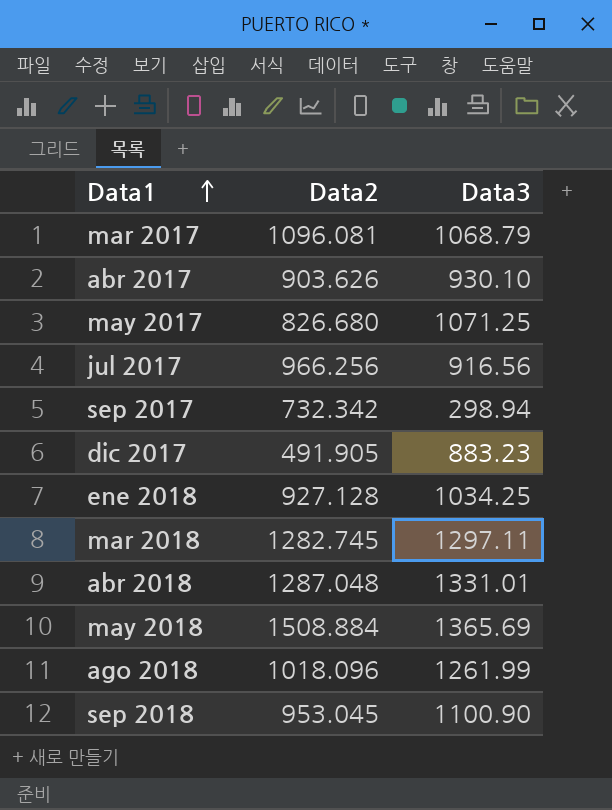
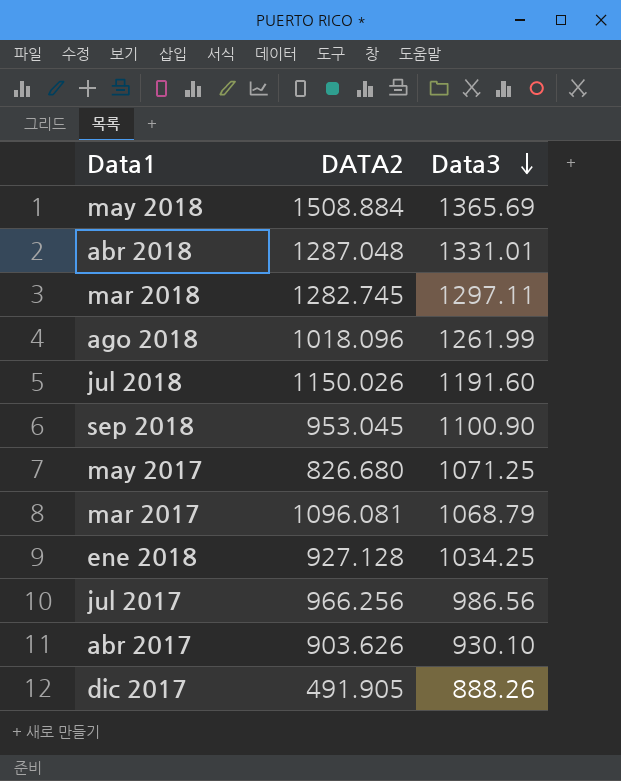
row order: Data1 ascending -> Data3 descending
column name: Data2 -> DATA2
row sep 2017: 732.342 | 298.94 -> none
row jul 2018: none -> 1150.026 | 1191.60
jul 2017 | Data3: 916.56 -> 986.56
dic 2017 | Data3: 883.23 -> 888.26

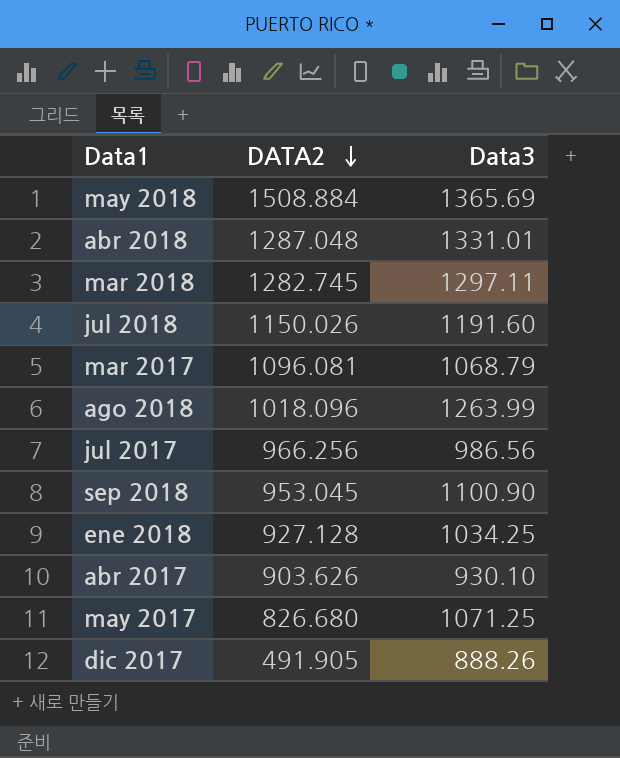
row order: Data3 descending -> DATA2 descending
ago 2018 | Data3: 1261.99 -> 1263.99

